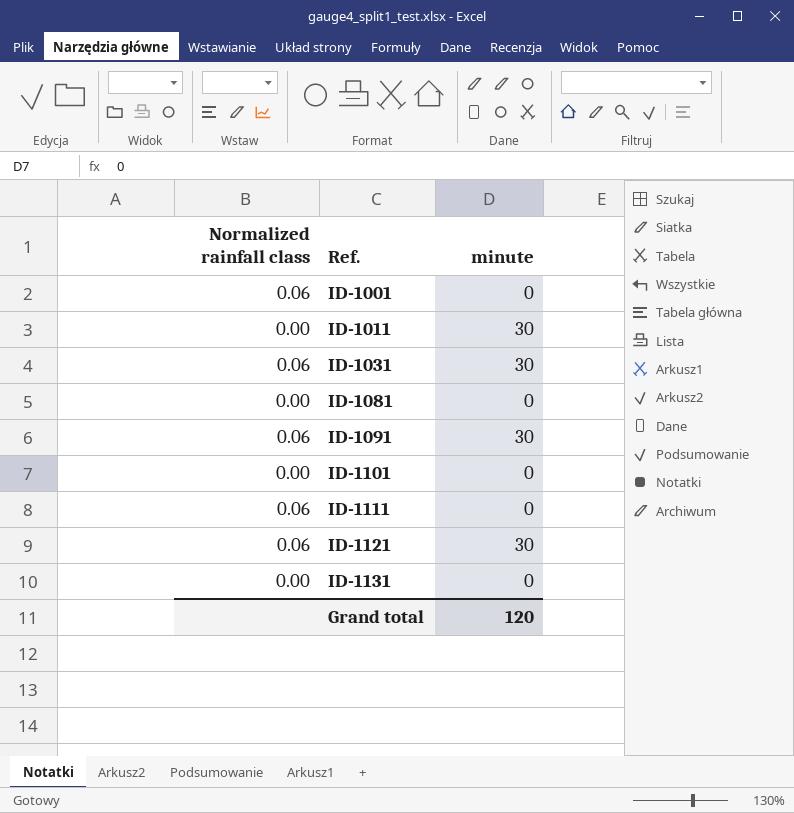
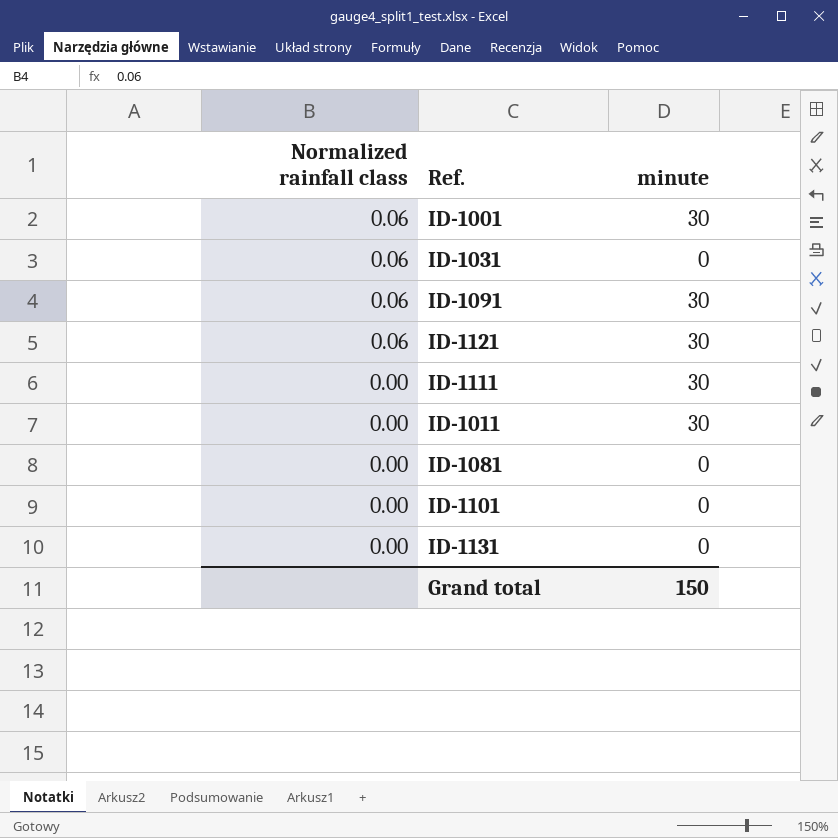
row order: Ref. ascending -> Normalized rainfall class descending
ID-1001 | minute: 0 -> 30
ID-1031 | minute: 30 -> 0
ID-1111 | Normalized rainfall class: 0.06 -> 0.00
ID-1111 | minute: 0 -> 30
Grand total | minute: 120 -> 150

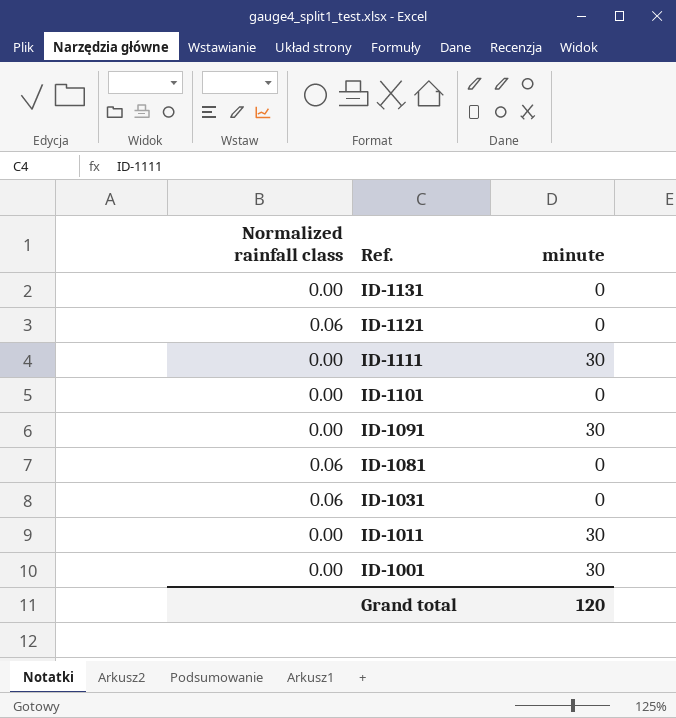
row order: Normalized rainfall class descending -> Ref. descending
ID-1121 | minute: 30 -> 0
ID-1091 | Normalized rainfall class: 0.06 -> 0.00
ID-1081 | Normalized rainfall class: 0.00 -> 0.06
ID-1001 | Normalized rainfall class: 0.06 -> 0.00
Grand total | minute: 150 -> 120

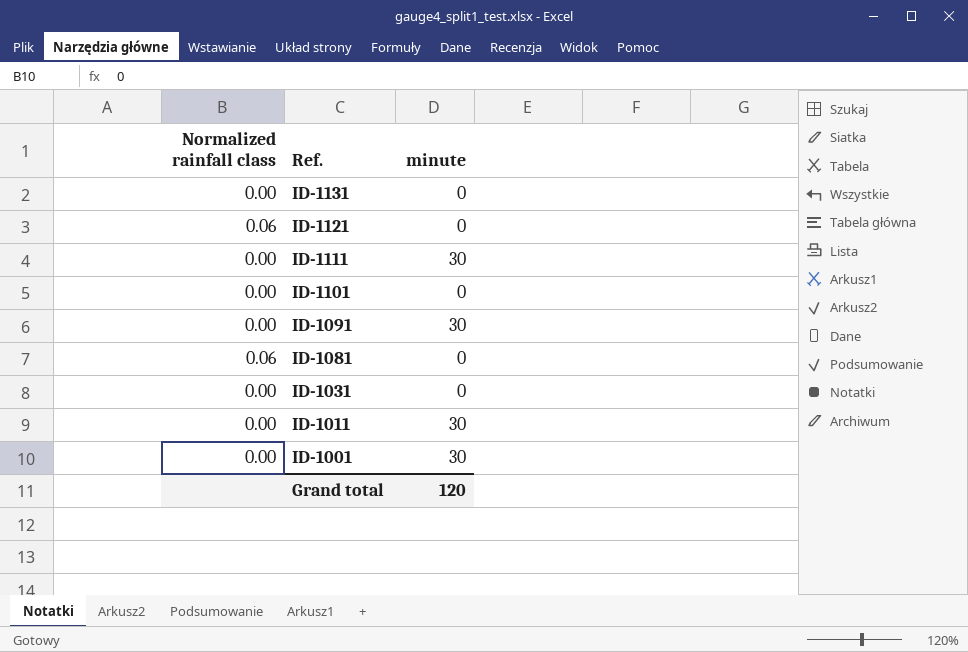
ID-1031 | Normalized rainfall class: 0.06 -> 0.00

